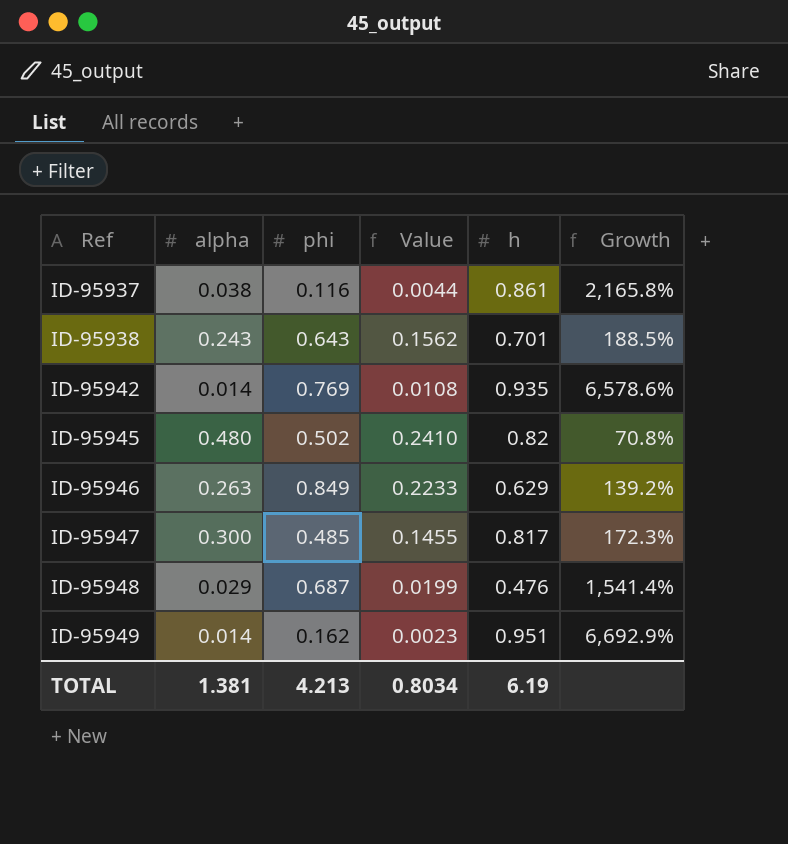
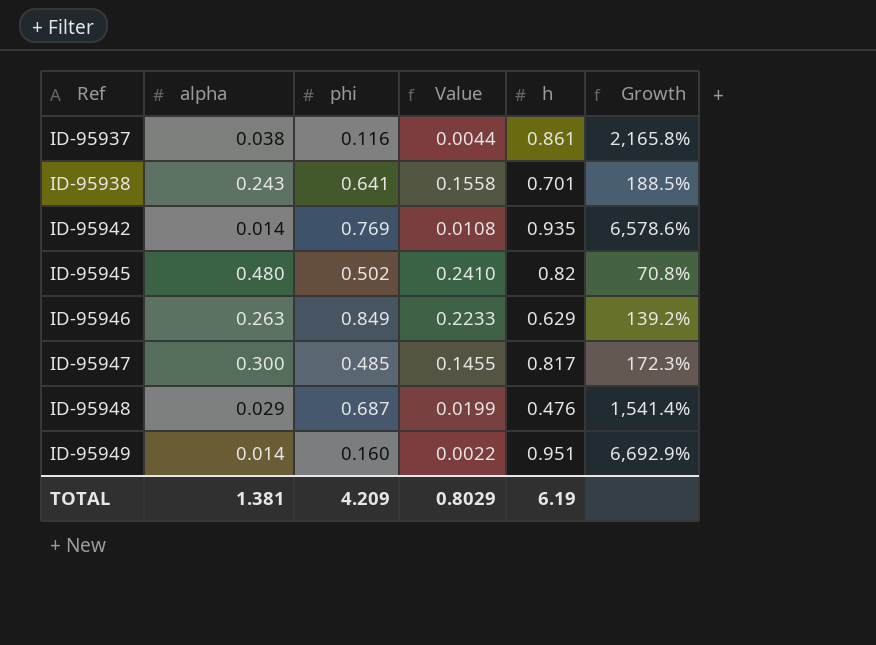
ID-95938 | phi: 0.643 -> 0.641
ID-95938 | Value: 0.1562 -> 0.1558
ID-95949 | phi: 0.162 -> 0.160
ID-95949 | Value: 0.0023 -> 0.0022
TOTAL | phi: 4.213 -> 4.209
TOTAL | Value: 0.8034 -> 0.8029

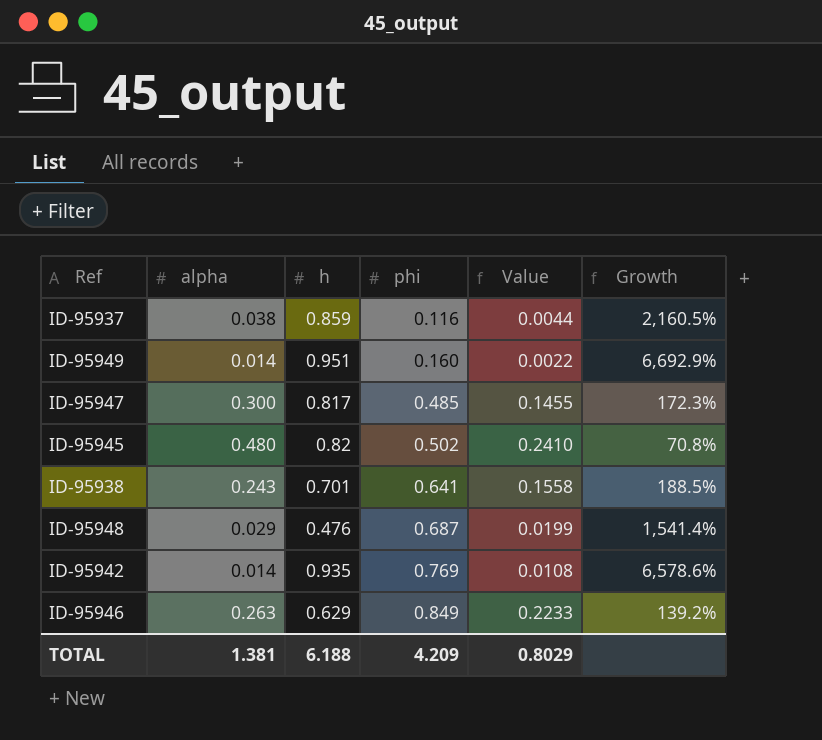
row order: Ref ascending -> phi ascending
column h | position: 5 -> 3
ID-95937 | h: 0.861 -> 0.859
ID-95937 | Growth: 2,165.8% -> 2,160.5%
TOTAL | h: 6.19 -> 6.188

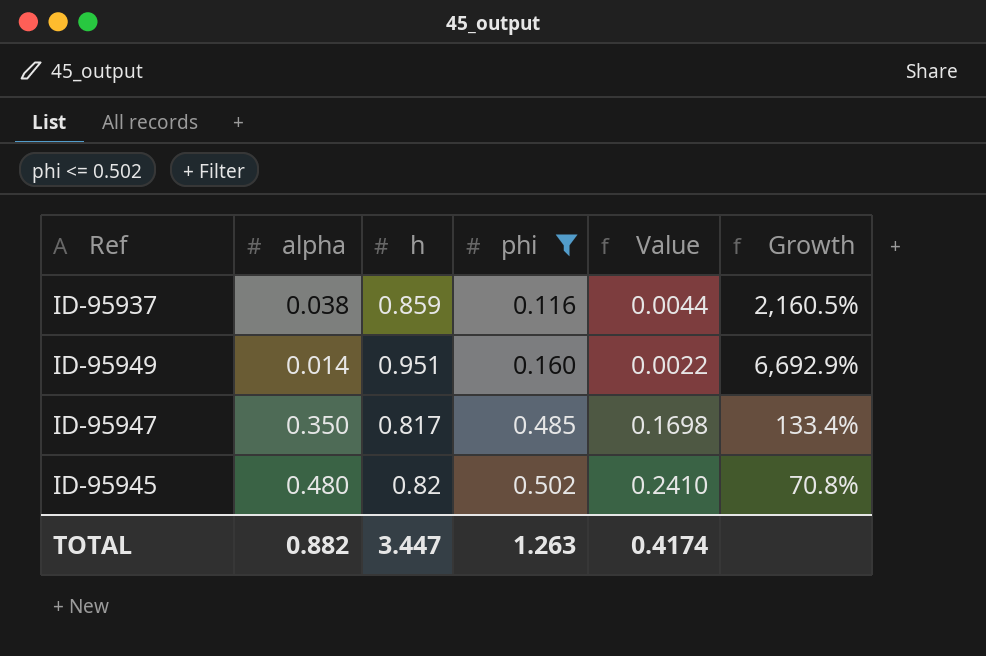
filter: none -> phi <= 0.502
ID-95947 | alpha: 0.300 -> 0.350
ID-95947 | Value: 0.1455 -> 0.1698
ID-95947 | Growth: 172.3% -> 133.4%
TOTAL | alpha: 1.381 -> 0.882
TOTAL | h: 6.188 -> 3.447
TOTAL | phi: 4.209 -> 1.263
TOTAL | Value: 0.8029 -> 0.4174

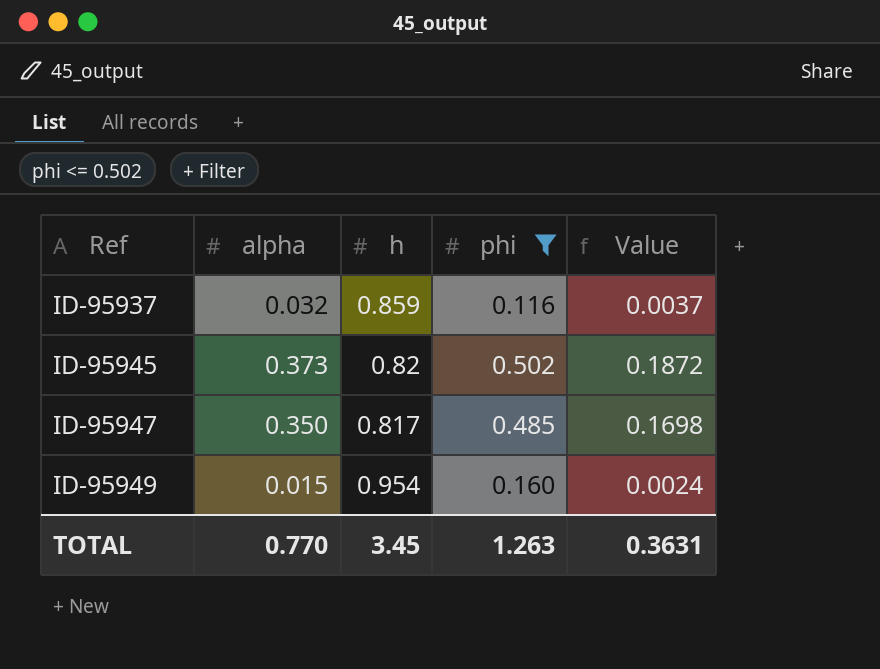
row order: phi ascending -> Ref ascending
column Growth | formula: ([h] - [alpha]) / [alpha] -> none
ID-95937 | alpha: 0.038 -> 0.032
ID-95937 | Value: 0.0044 -> 0.0037
ID-95945 | alpha: 0.480 -> 0.373
ID-95945 | Value: 0.2410 -> 0.1872
ID-95949 | alpha: 0.014 -> 0.015
ID-95949 | h: 0.951 -> 0.954
ID-95949 | Value: 0.0022 -> 0.0024
TOTAL | alpha: 0.882 -> 0.770
TOTAL | h: 3.447 -> 3.45
TOTAL | Value: 0.4174 -> 0.3631

